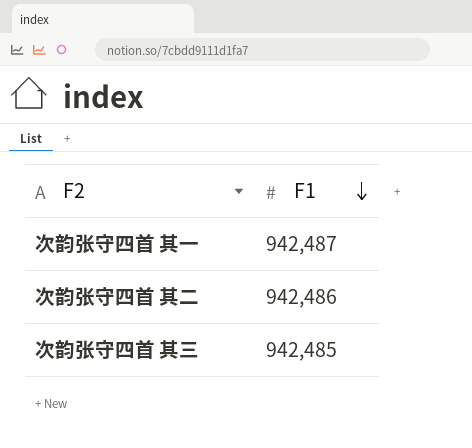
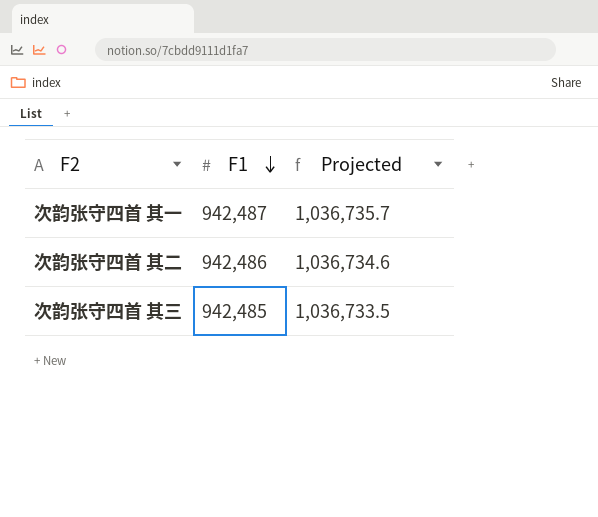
column Projected | formula: none -> [F1] * 1.1

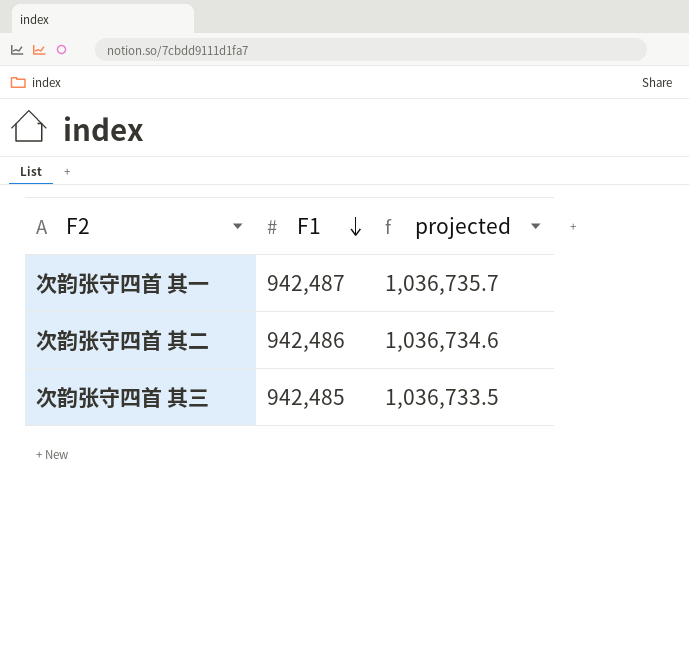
column name: Projected -> projected

